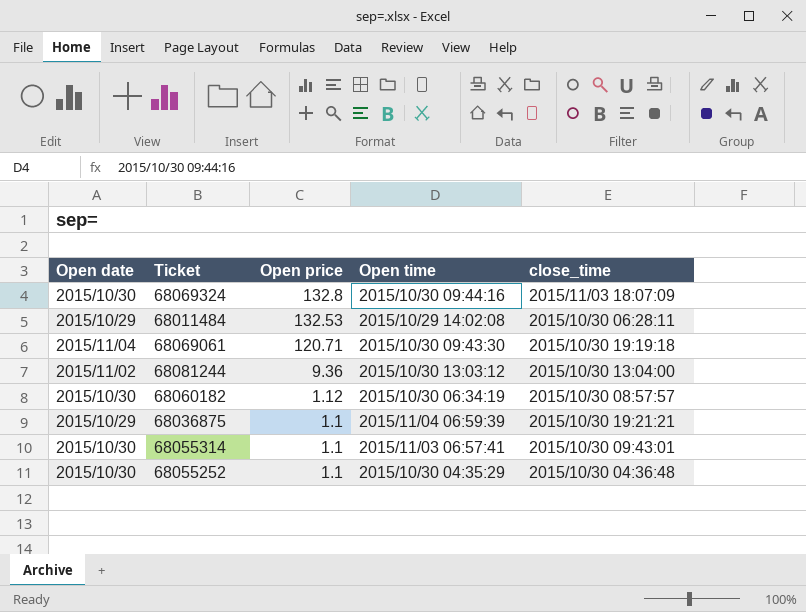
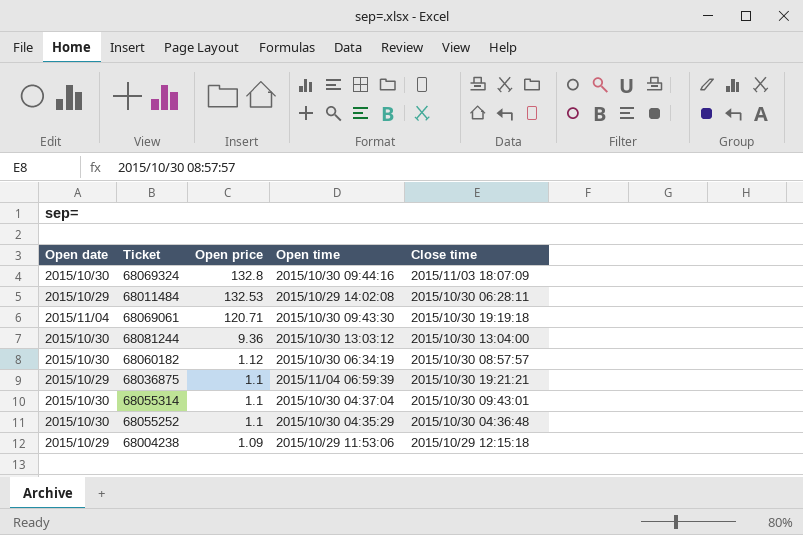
column name: close_time -> Close time
68081244 | Open date: 2015/11/02 -> 2015/10/30
68055314 | Open time: 2015/11/03 06:57:41 -> 2015/10/30 04:37:04
row 68004238: none -> 2015/10/29 | 1.09 | 2015/10/29 11:53:06 | 2015/10/29 12:15:18

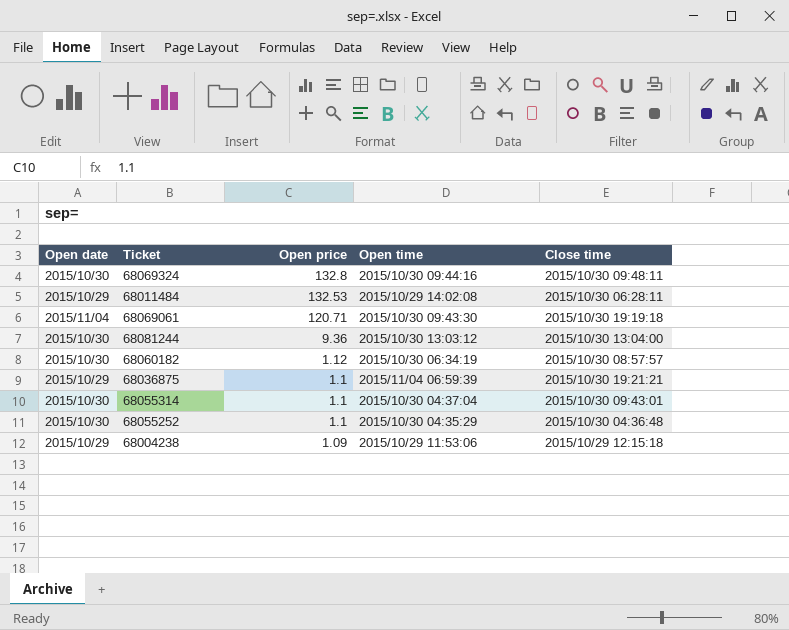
68069324 | Close time: 2015/11/03 18:07:09 -> 2015/10/30 09:48:11

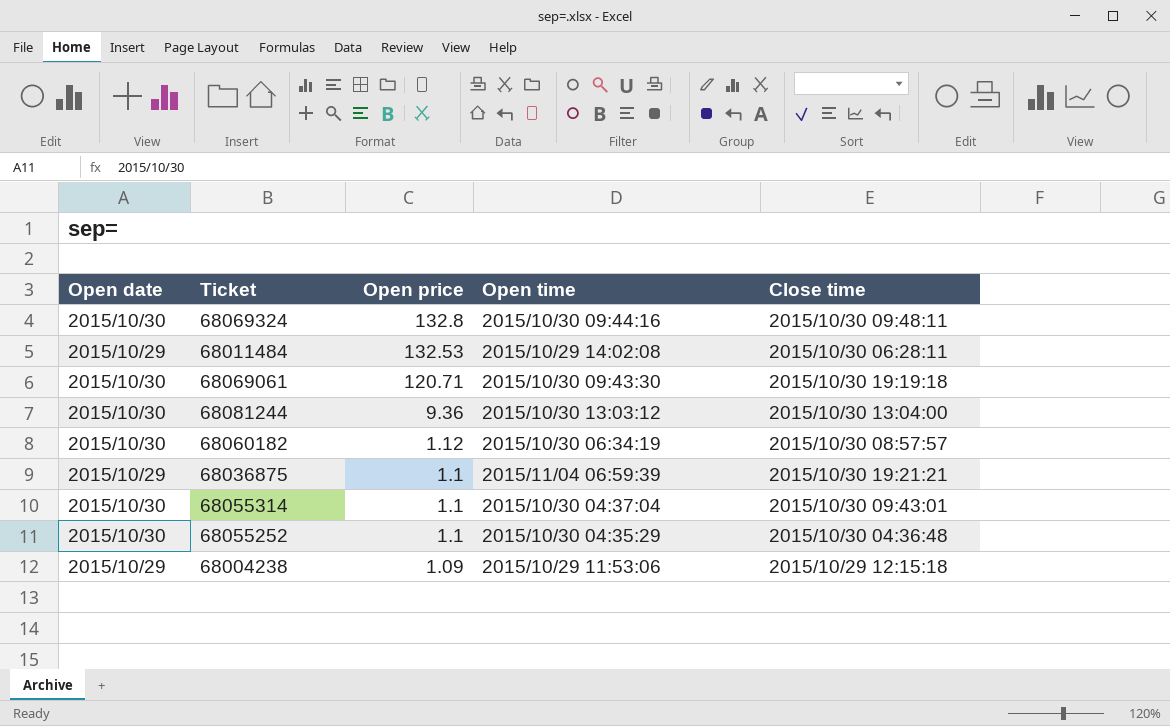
68069061 | Open date: 2015/11/04 -> 2015/10/30

